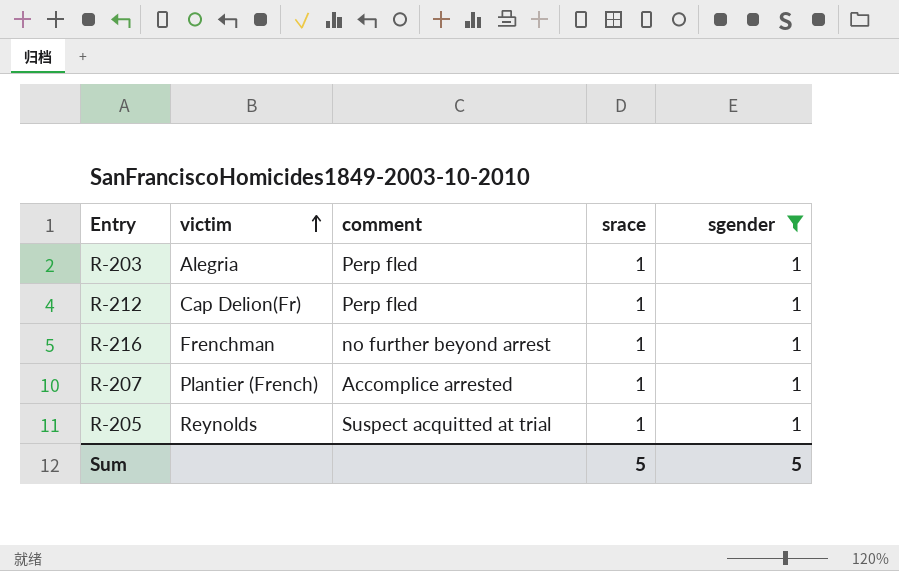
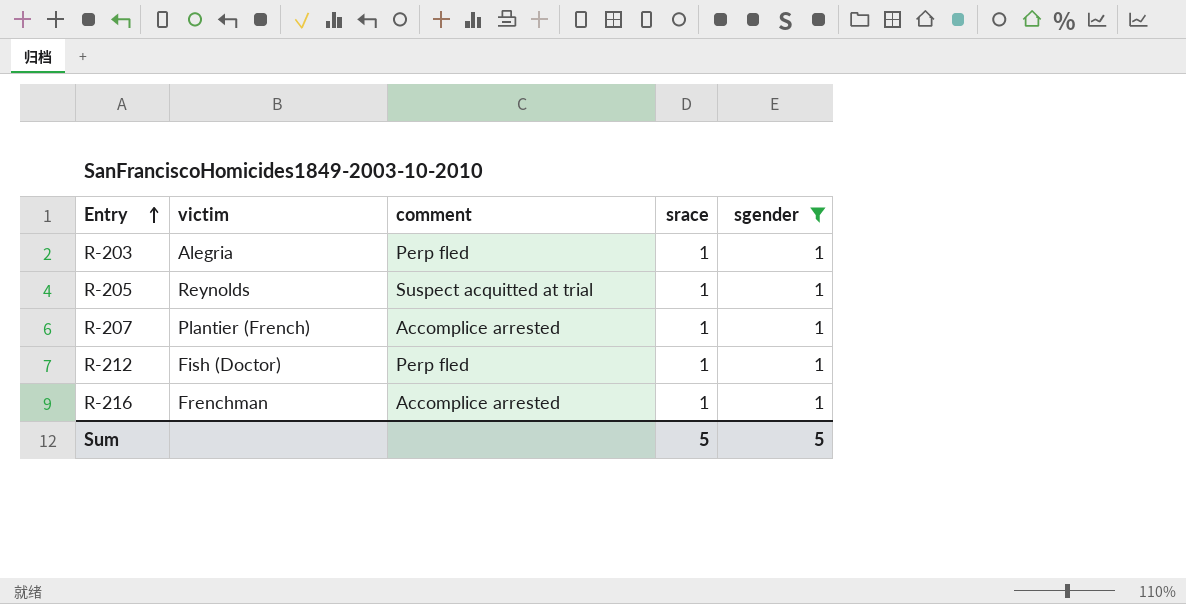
row order: victim ascending -> Entry ascending
R-212 | victim: Cap Delion(Fr) -> Fish (Doctor)
R-216 | comment: no further beyond arrest -> Accomplice arrested

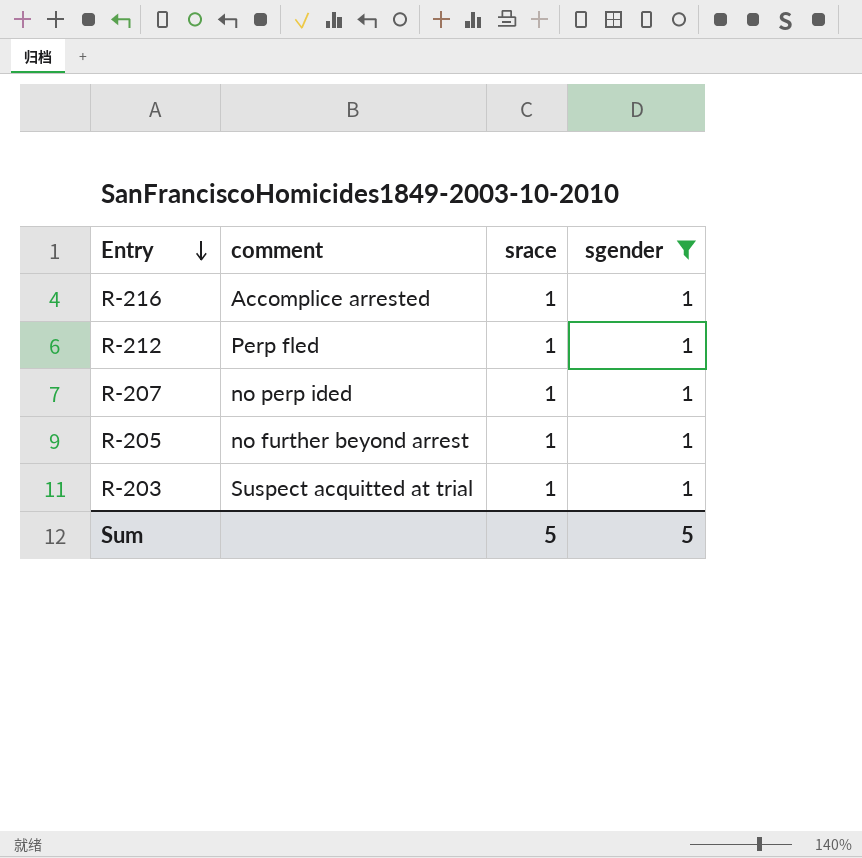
row order: Entry ascending -> Entry descending
column victim | position: 2 -> none
R-207 | comment: Accomplice arrested -> no perp ided
R-205 | comment: Suspect acquitted at trial -> no further beyond arrest
R-203 | comment: Perp fled -> Suspect acquitted at trial

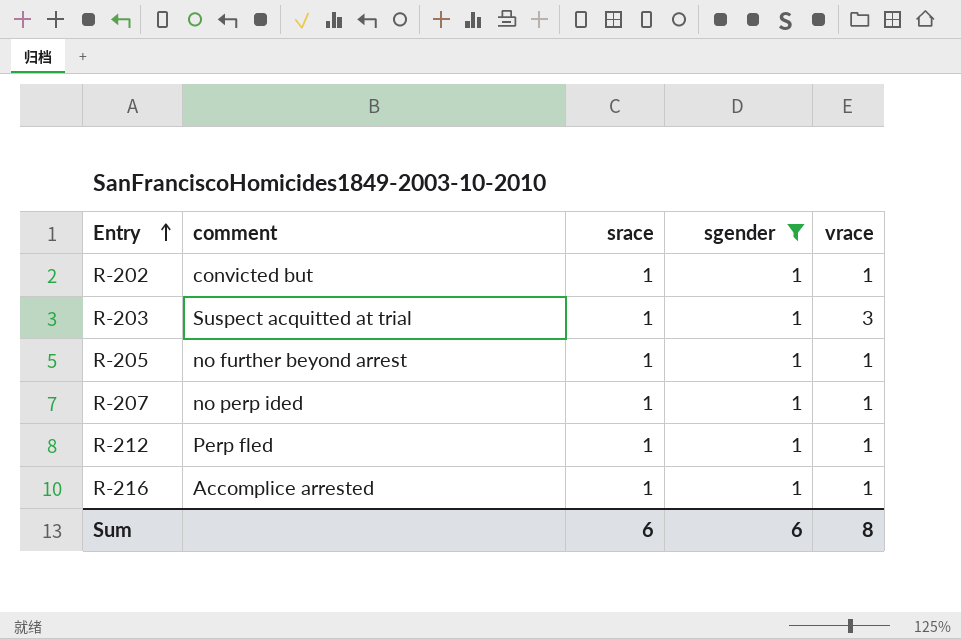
row order: Entry descending -> Entry ascending
column vrace | position: none -> 5
row R-202: none -> convicted but | 1 | 1 | 1
Sum | srace: 5 -> 6
Sum | sgender: 5 -> 6

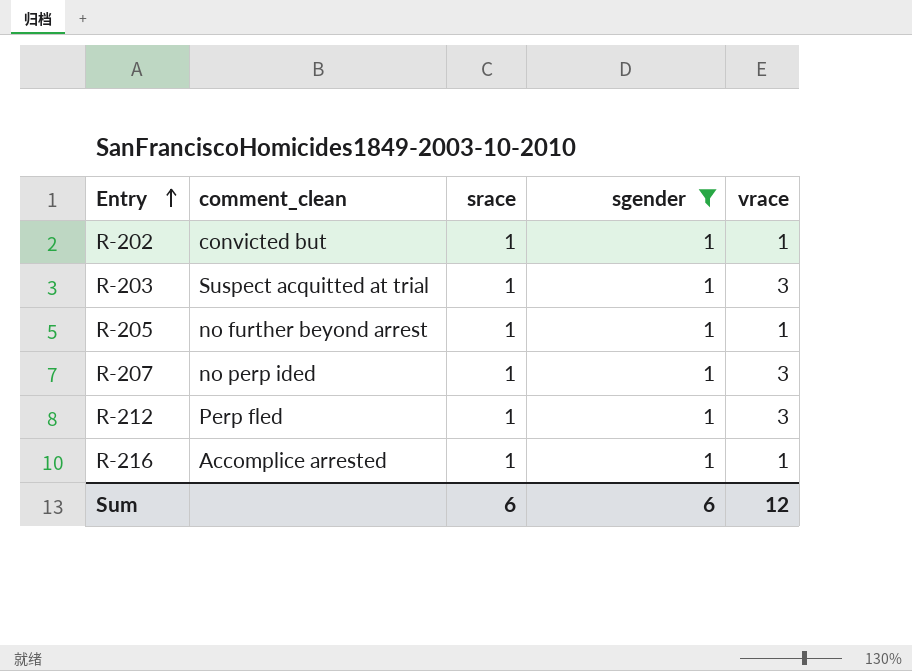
column name: comment -> comment_clean
R-207 | vrace: 1 -> 3
R-212 | vrace: 1 -> 3
Sum | vrace: 8 -> 12

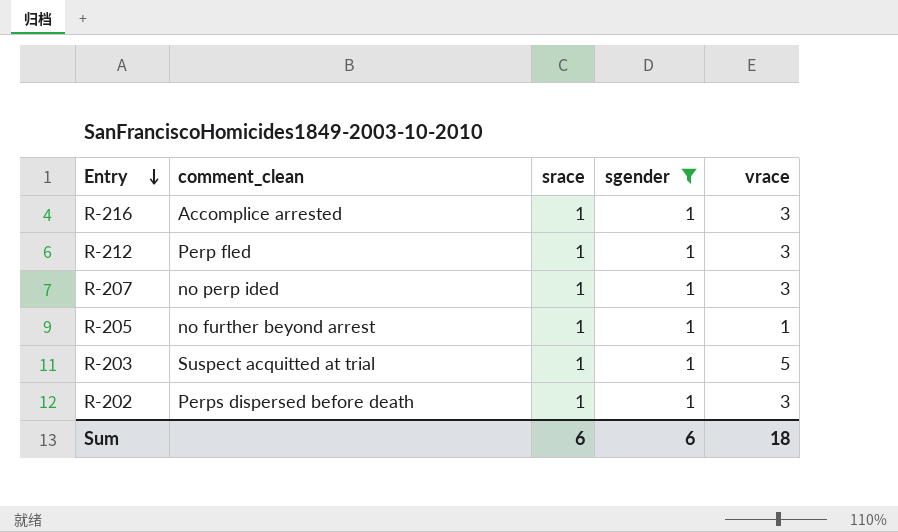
row order: Entry ascending -> Entry descending
R-216 | vrace: 1 -> 3
R-203 | vrace: 3 -> 5
R-202 | comment_clean: convicted but -> Perps dispersed before death
R-202 | vrace: 1 -> 3
Sum | vrace: 12 -> 18

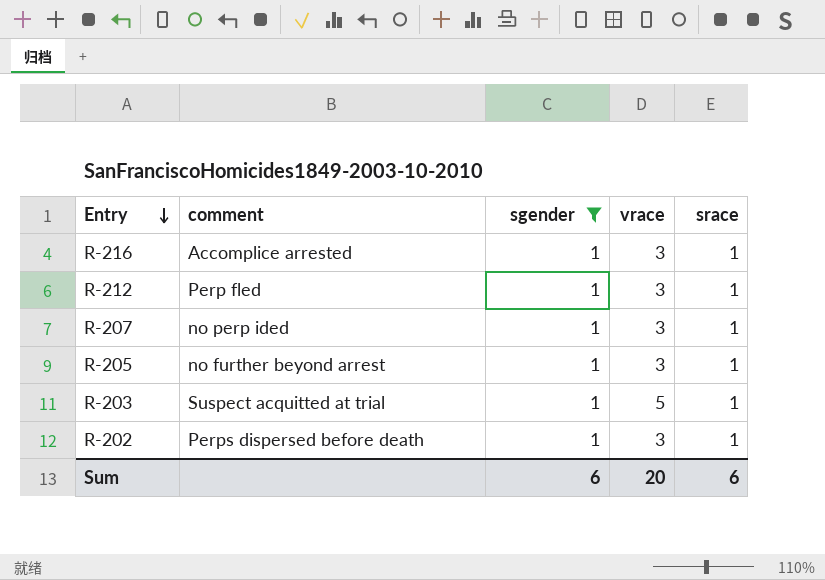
column name: comment_clean -> comment
column srace | position: 3 -> 5
R-205 | vrace: 1 -> 3
Sum | vrace: 18 -> 20

